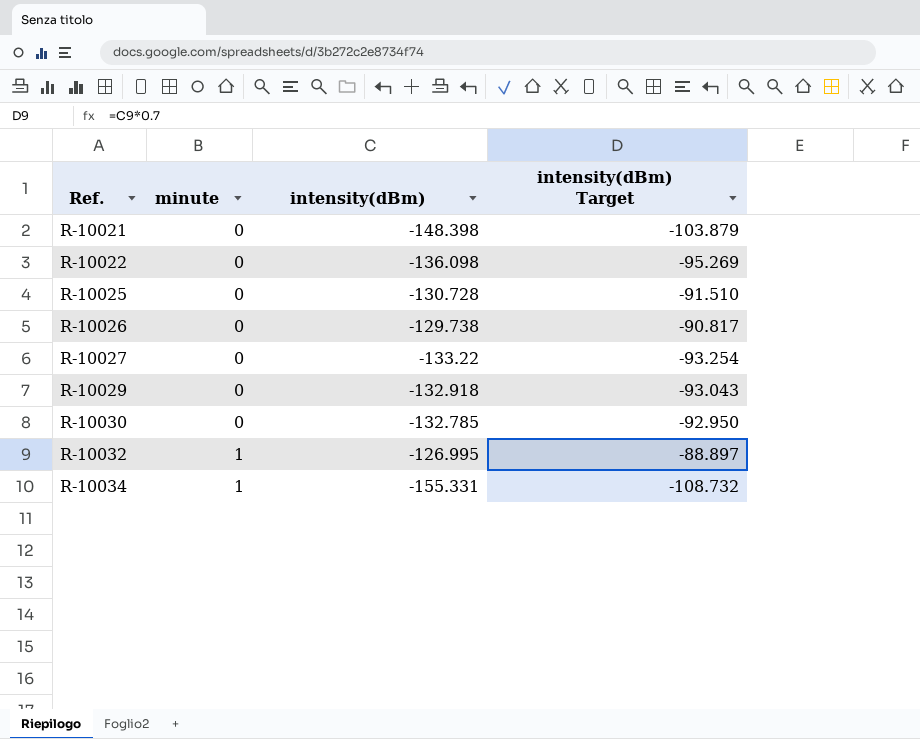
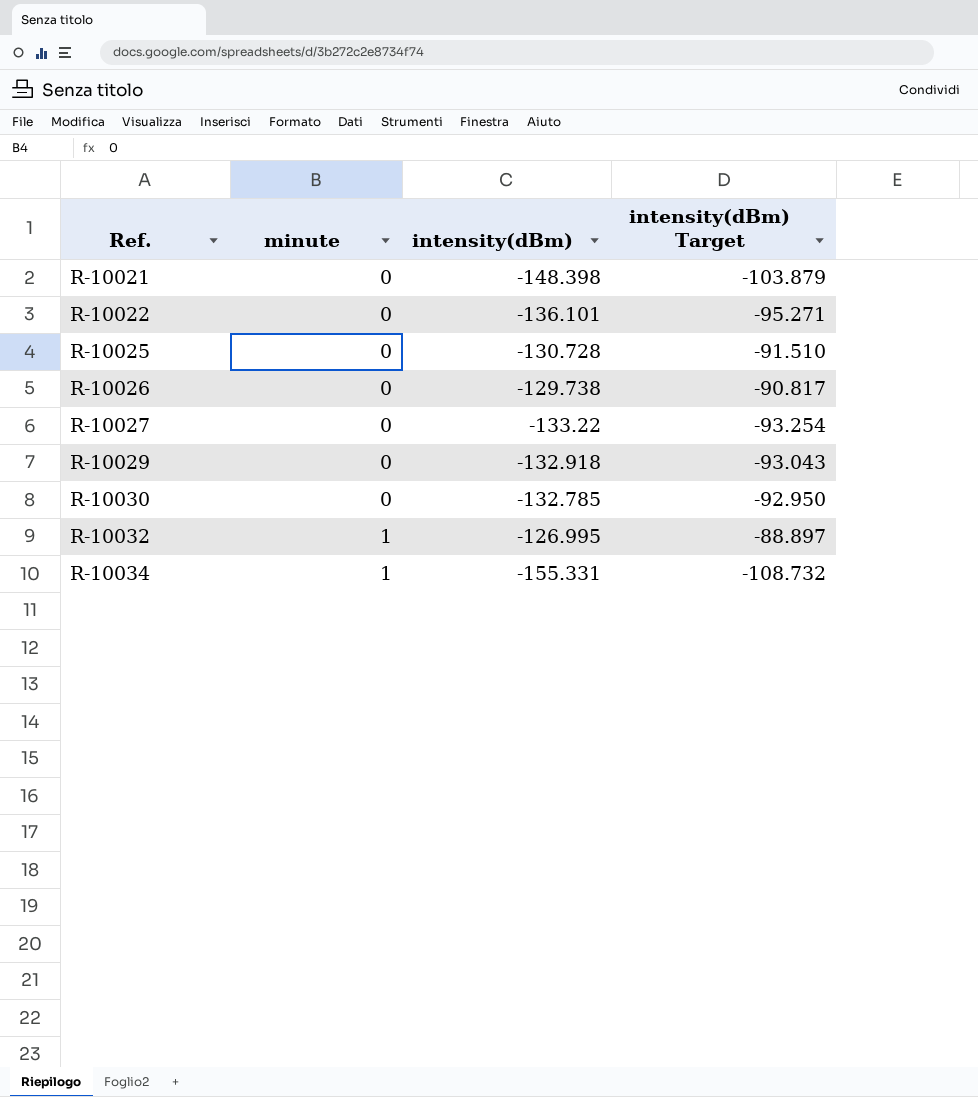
R-10022 | intensity(dBm): -136.098 -> -136.101
R-10022 | intensity(dBm) Target: -95.269 -> -95.271

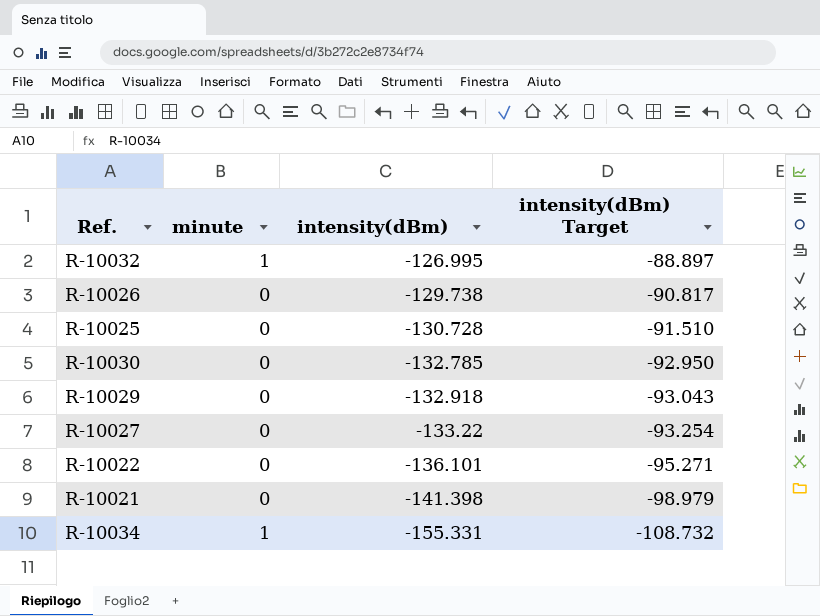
row order: Ref. ascending -> intensity(dBm) descending
R-10021 | intensity(dBm): -148.398 -> -141.398
R-10021 | intensity(dBm) Target: -103.879 -> -98.979

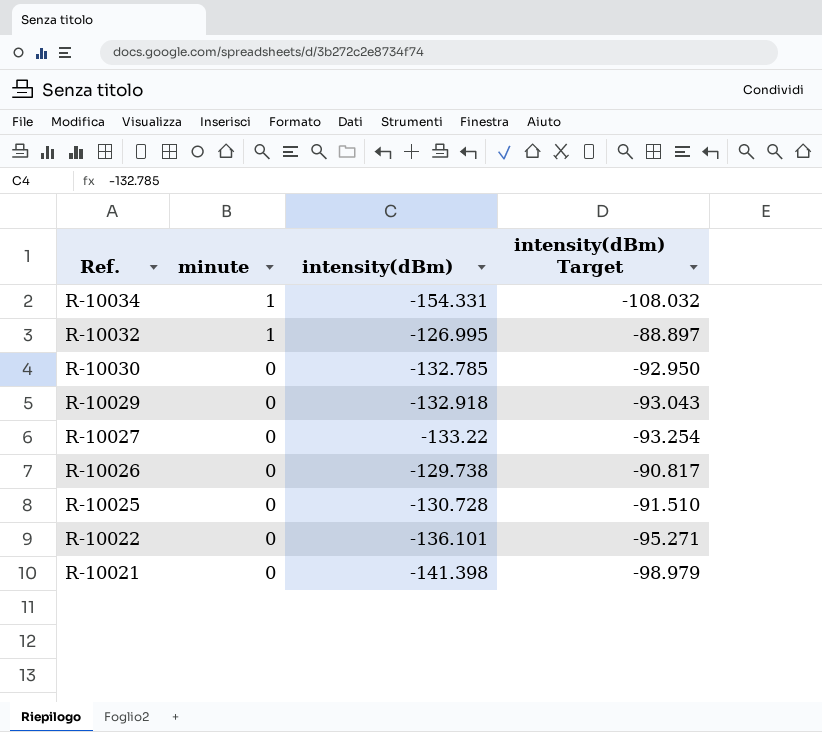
row order: intensity(dBm) descending -> Ref. descending
R-10034 | intensity(dBm): -155.331 -> -154.331
R-10034 | intensity(dBm) Target: -108.732 -> -108.032

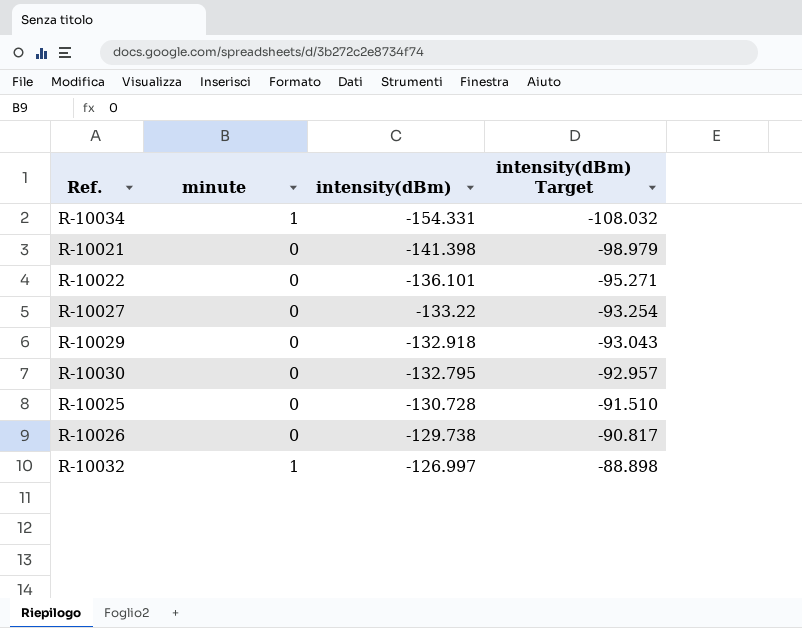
row order: Ref. descending -> intensity(dBm) ascending
R-10030 | intensity(dBm): -132.785 -> -132.795
R-10030 | intensity(dBm) Target: -92.950 -> -92.957
R-10032 | intensity(dBm): -126.995 -> -126.997
R-10032 | intensity(dBm) Target: -88.897 -> -88.898

